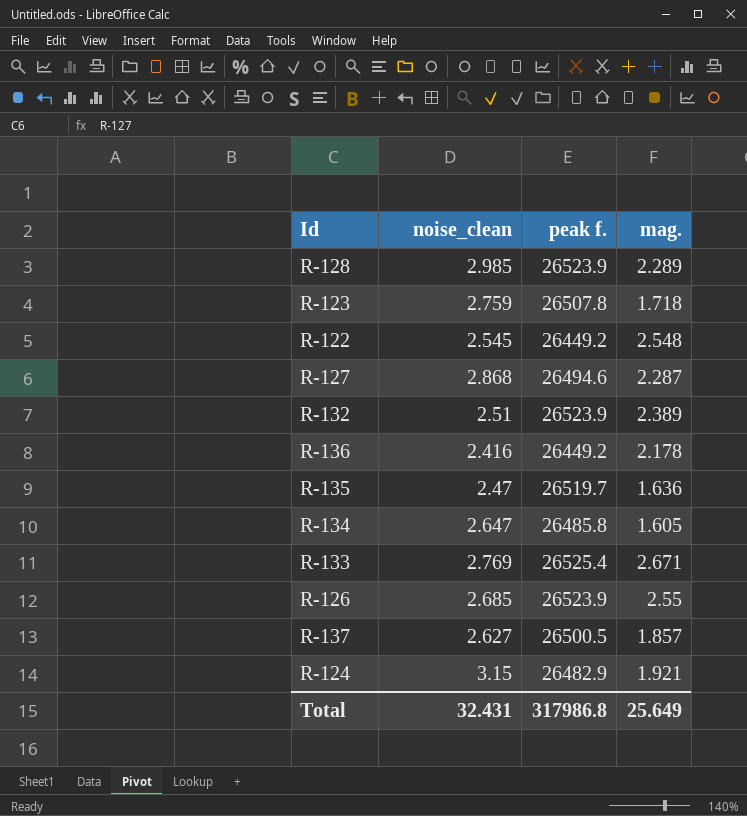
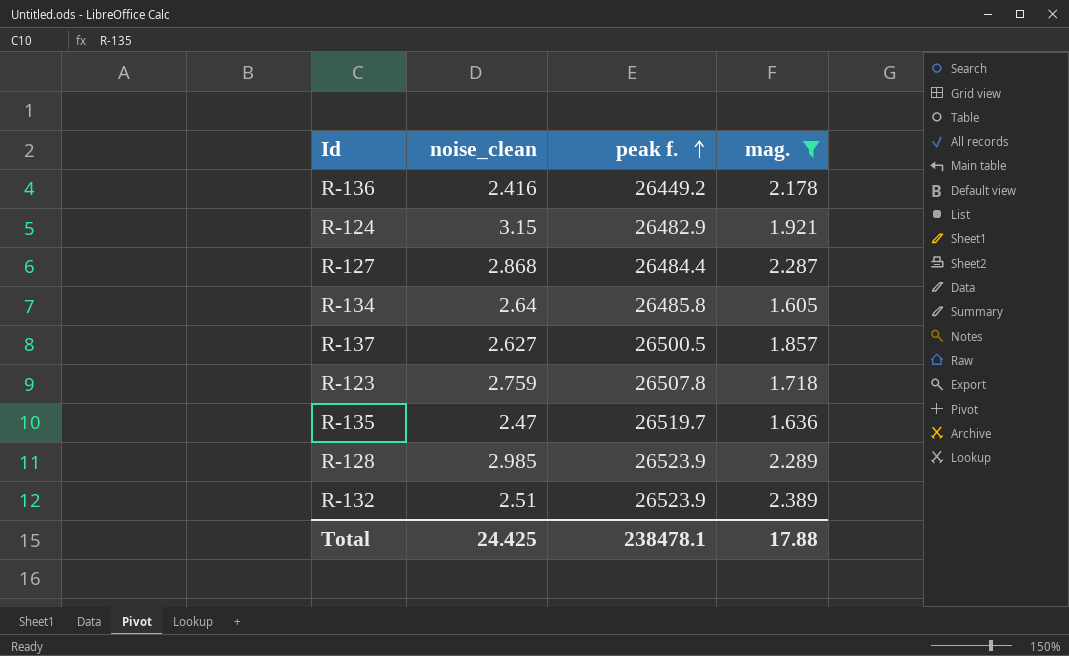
filter: none -> mag. <= 2.389
row order: none -> peak f. ascending
R-127 | peak f.: 26494.6 -> 26484.4
R-134 | noise_clean: 2.647 -> 2.64
Total | noise_clean: 32.431 -> 24.425
Total | peak f.: 317986.8 -> 238478.1
Total | mag.: 25.649 -> 17.88

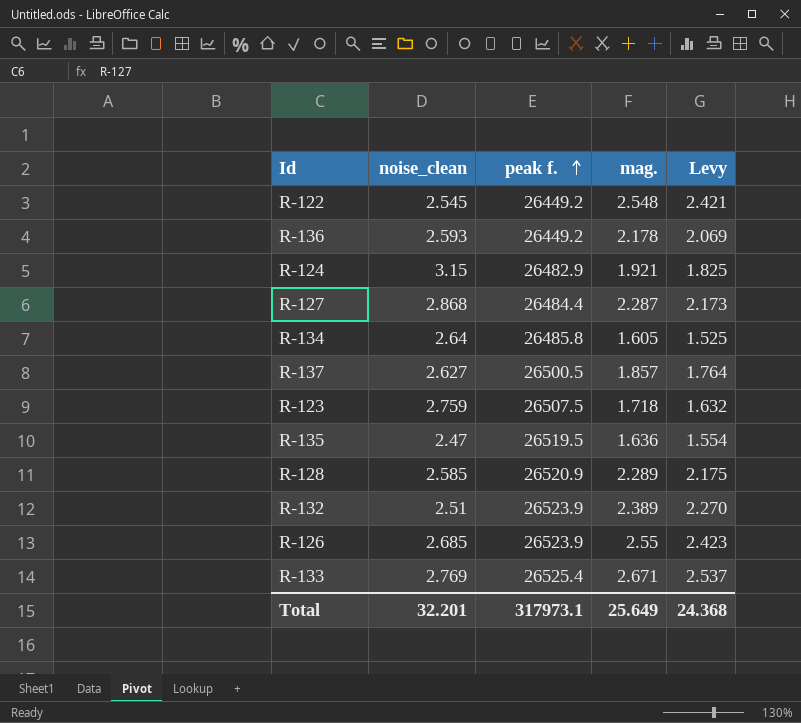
filter: mag. <= 2.389 -> none
column Levy | formula: none -> [mag.] * 0.95
R-136 | noise_clean: 2.416 -> 2.593
R-123 | peak f.: 26507.8 -> 26507.5
R-135 | peak f.: 26519.7 -> 26519.5
R-128 | noise_clean: 2.985 -> 2.585
R-128 | peak f.: 26523.9 -> 26520.9
Total | noise_clean: 24.425 -> 32.201
Total | peak f.: 238478.1 -> 317973.1
Total | mag.: 17.88 -> 25.649

